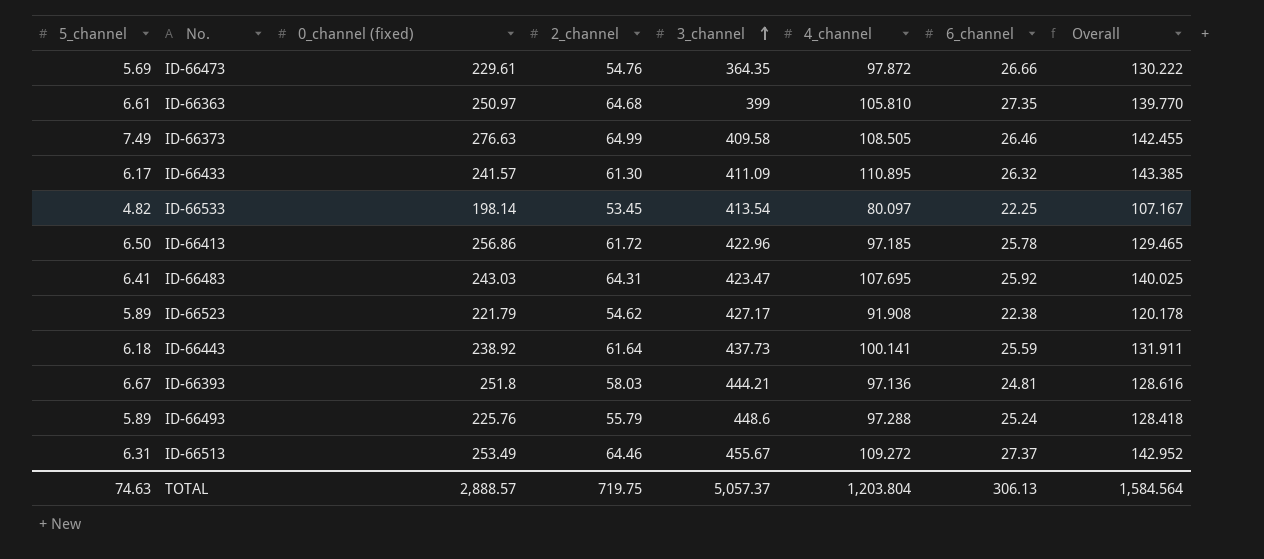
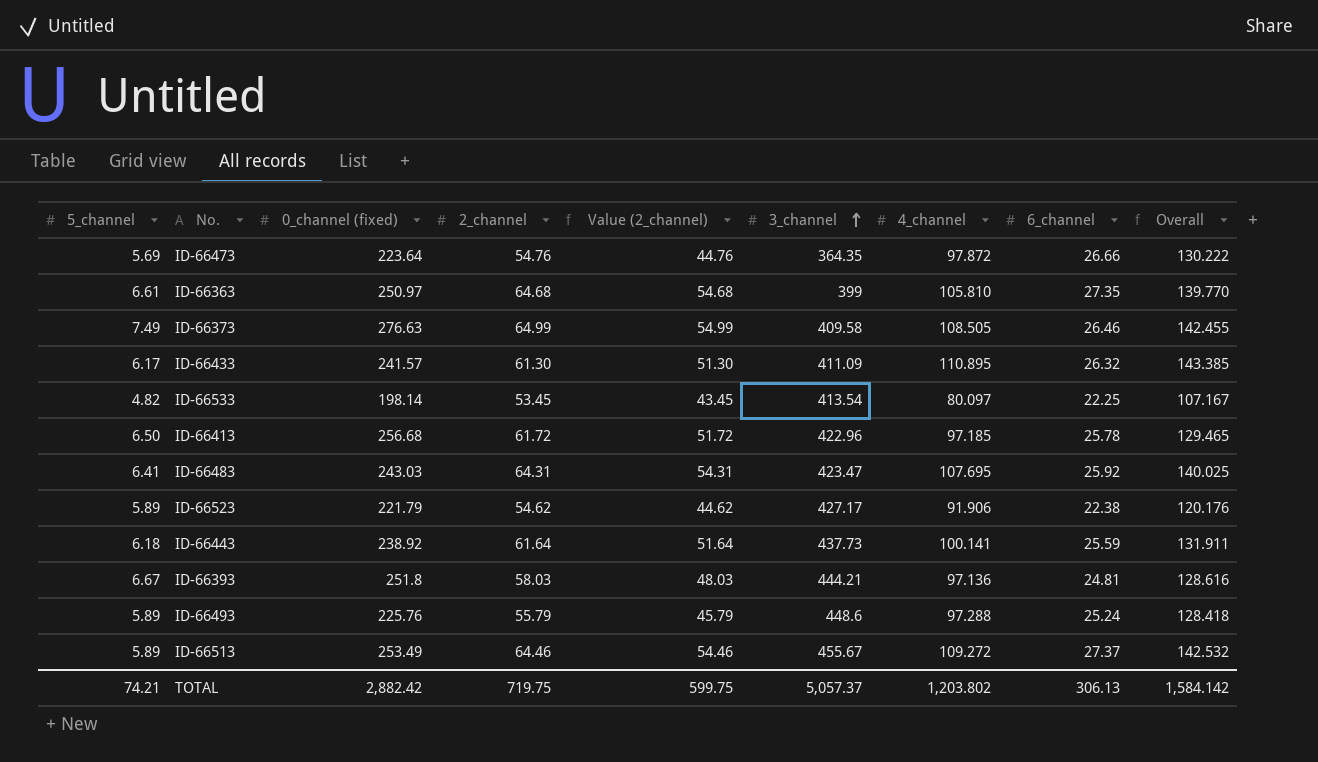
column Value (2_channel) | formula: none -> [2_channel] - 10
ID-66473 | 0_channel (fixed): 229.61 -> 223.64
ID-66413 | 0_channel (fixed): 256.86 -> 256.68
ID-66523 | 4_channel: 91.908 -> 91.906
ID-66523 | Overall: 120.178 -> 120.176
ID-66513 | 5_channel: 6.31 -> 5.89
ID-66513 | Overall: 142.952 -> 142.532
TOTAL | 5_channel: 74.63 -> 74.21
TOTAL | 0_channel (fixed): 2,888.57 -> 2,882.42
TOTAL | 4_channel: 1,203.804 -> 1,203.802
TOTAL | Overall: 1,584.564 -> 1,584.142

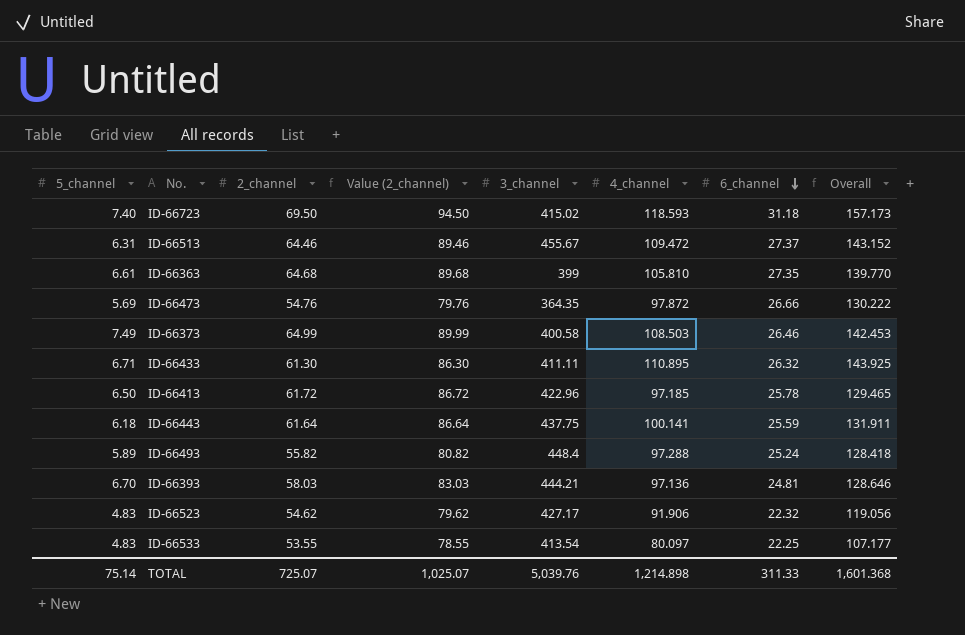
row order: 3_channel ascending -> 6_channel descending
column 0_channel (fixed) | position: 3 -> none
column Value (2_channel) | formula: [2_channel] - 10 -> [2_channel] + 25
row ID-66483: 6.41 | 243.03 | 64.31 | 54.31 | 423.47 | 107.695 | 25.92 | 140.025 -> none
row ID-66723: none -> 7.40 | 69.50 | 94.50 | 415.02 | 118.593 | 31.18 | 157.173
ID-66513 | 5_channel: 5.89 -> 6.31
ID-66513 | 4_channel: 109.272 -> 109.472
ID-66513 | Overall: 142.532 -> 143.152
ID-66373 | 3_channel: 409.58 -> 400.58
ID-66373 | 4_channel: 108.505 -> 108.503
ID-66373 | Overall: 142.455 -> 142.453
ID-66433 | 5_channel: 6.17 -> 6.71
ID-66433 | 3_channel: 411.09 -> 411.11
ID-66433 | Overall: 143.385 -> 143.925
ID-66443 | 3_channel: 437.73 -> 437.75
ID-66493 | 2_channel: 55.79 -> 55.82
ID-66493 | 3_channel: 448.6 -> 448.4
ID-66393 | 5_channel: 6.67 -> 6.70
ID-66393 | Overall: 128.616 -> 128.646
ID-66523 | 5_channel: 5.89 -> 4.83
ID-66523 | 6_channel: 22.38 -> 22.32
ID-66523 | Overall: 120.176 -> 119.056
ID-66533 | 5_channel: 4.82 -> 4.83
ID-66533 | 2_channel: 53.45 -> 53.55
ID-66533 | Overall: 107.167 -> 107.177
TOTAL | 5_channel: 74.21 -> 75.14
TOTAL | 2_channel: 719.75 -> 725.07
TOTAL | Value (2_channel): 599.75 -> 1,025.07
TOTAL | 3_channel: 5,057.37 -> 5,039.76
TOTAL | 4_channel: 1,203.802 -> 1,214.898
TOTAL | 6_channel: 306.13 -> 311.33
TOTAL | Overall: 1,584.142 -> 1,601.368

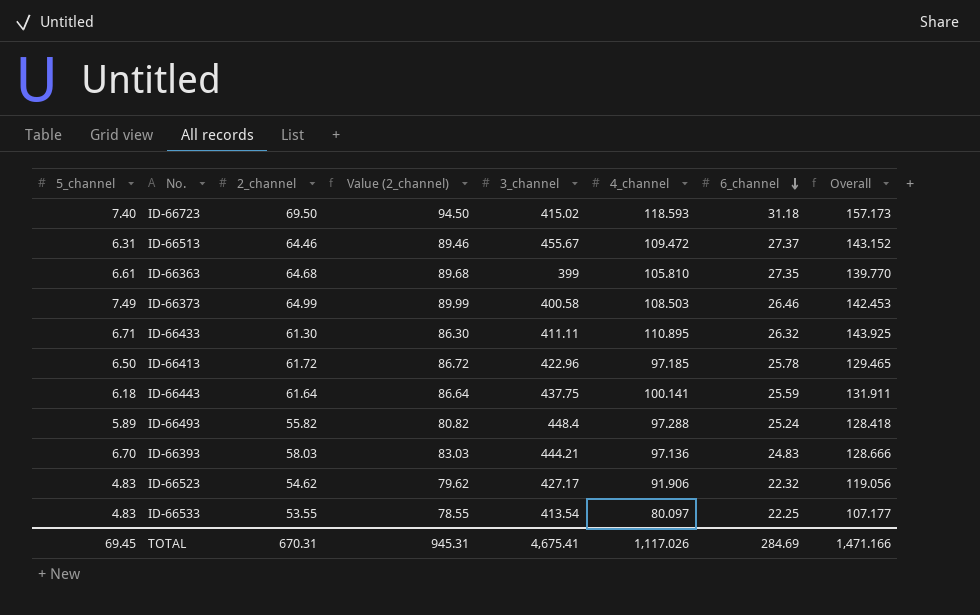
row ID-66473: 5.69 | 54.76 | 79.76 | 364.35 | 97.872 | 26.66 | 130.222 -> none
ID-66393 | 6_channel: 24.81 -> 24.83
ID-66393 | Overall: 128.646 -> 128.666
TOTAL | 5_channel: 75.14 -> 69.45
TOTAL | 2_channel: 725.07 -> 670.31
TOTAL | Value (2_channel): 1,025.07 -> 945.31
TOTAL | 3_channel: 5,039.76 -> 4,675.41
TOTAL | 4_channel: 1,214.898 -> 1,117.026
TOTAL | 6_channel: 311.33 -> 284.69
TOTAL | Overall: 1,601.368 -> 1,471.166

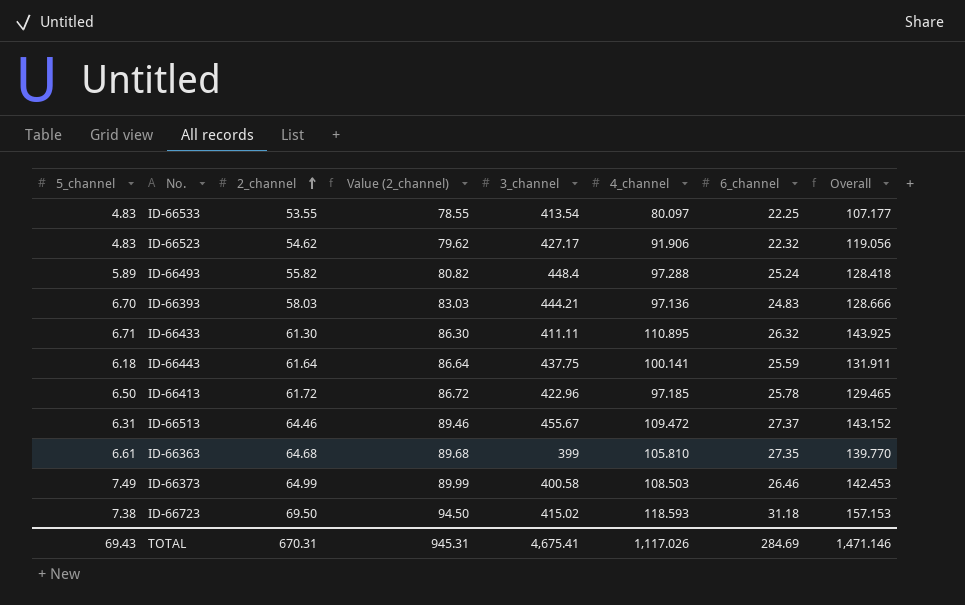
row order: 6_channel descending -> 2_channel ascending
ID-66723 | 5_channel: 7.40 -> 7.38
ID-66723 | Overall: 157.173 -> 157.153
TOTAL | 5_channel: 69.45 -> 69.43
TOTAL | Overall: 1,471.166 -> 1,471.146

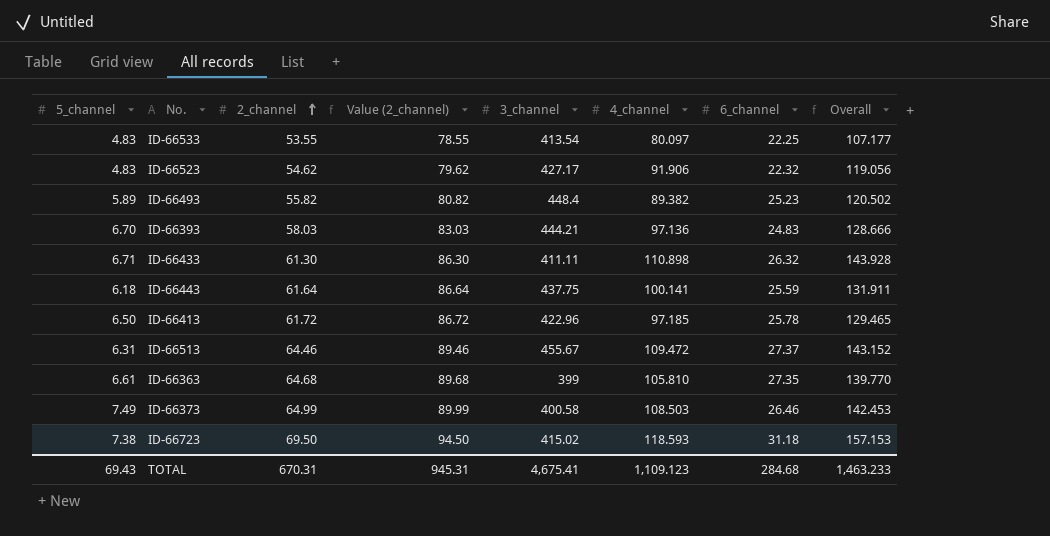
ID-66493 | 4_channel: 97.288 -> 89.382
ID-66493 | 6_channel: 25.24 -> 25.23
ID-66493 | Overall: 128.418 -> 120.502
ID-66433 | 4_channel: 110.895 -> 110.898
ID-66433 | Overall: 143.925 -> 143.928
TOTAL | 4_channel: 1,117.026 -> 1,109.123
TOTAL | 6_channel: 284.69 -> 284.68
TOTAL | Overall: 1,471.146 -> 1,463.233

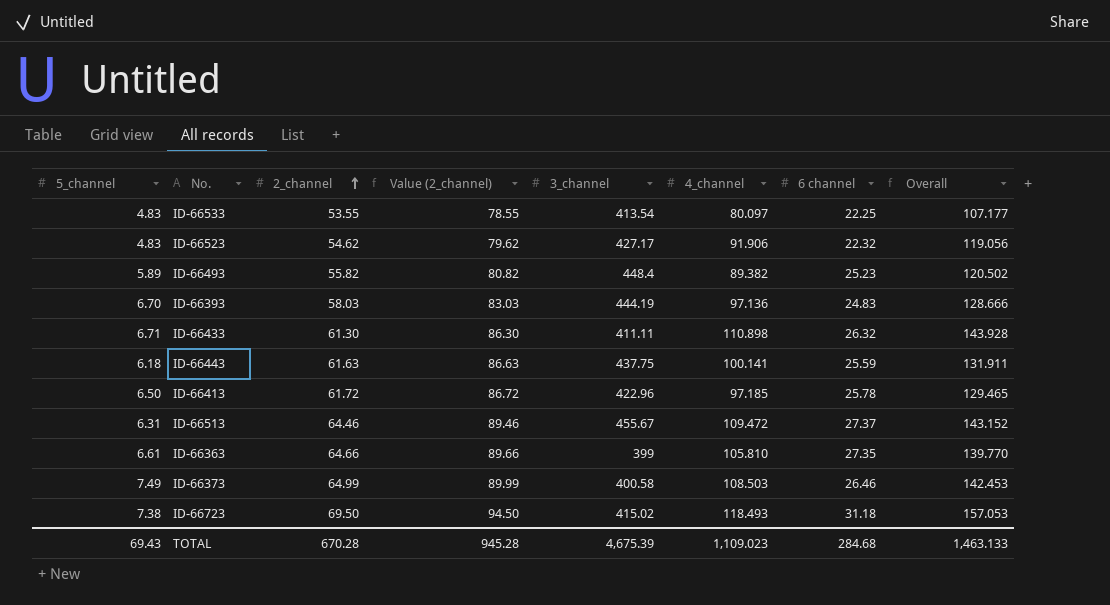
column name: 6_channel -> 6 channel
ID-66393 | 3_channel: 444.21 -> 444.19
ID-66443 | 2_channel: 61.64 -> 61.63
ID-66443 | Value (2_channel): 86.64 -> 86.63
ID-66363 | 2_channel: 64.68 -> 64.66
ID-66363 | Value (2_channel): 89.68 -> 89.66
ID-66723 | 4_channel: 118.593 -> 118.493
ID-66723 | Overall: 157.153 -> 157.053
TOTAL | 2_channel: 670.31 -> 670.28
TOTAL | Value (2_channel): 945.31 -> 945.28
TOTAL | 3_channel: 4,675.41 -> 4,675.39
TOTAL | 4_channel: 1,109.123 -> 1,109.023
TOTAL | Overall: 1,463.233 -> 1,463.133

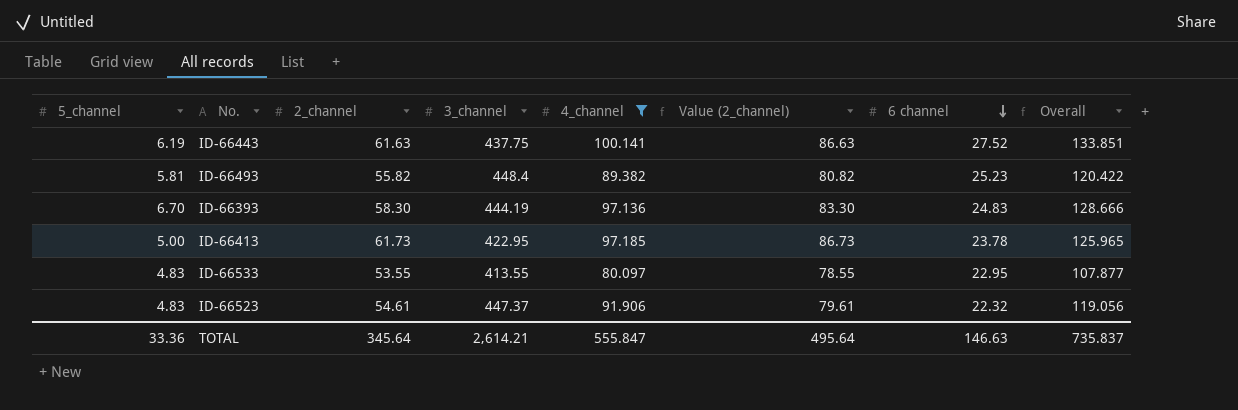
filter: none -> 4_channel <= 100.141
row order: 2_channel ascending -> 6 channel descending
column Value (2_channel) | position: 4 -> 6
ID-66443 | 5_channel: 6.18 -> 6.19
ID-66443 | 6 channel: 25.59 -> 27.52
ID-66443 | Overall: 131.911 -> 133.851
ID-66493 | 5_channel: 5.89 -> 5.81
ID-66493 | Overall: 120.502 -> 120.422
ID-66393 | 2_channel: 58.03 -> 58.30
ID-66393 | Value (2_channel): 83.03 -> 83.30
ID-66413 | 5_channel: 6.50 -> 5.00
ID-66413 | 2_channel: 61.72 -> 61.73
ID-66413 | 3_channel: 422.96 -> 422.95
ID-66413 | Value (2_channel): 86.72 -> 86.73
ID-66413 | 6 channel: 25.78 -> 23.78
ID-66413 | Overall: 129.465 -> 125.965
ID-66533 | 3_channel: 413.54 -> 413.55
ID-66533 | 6 channel: 22.25 -> 22.95
ID-66533 | Overall: 107.177 -> 107.877
ID-66523 | 2_channel: 54.62 -> 54.61
ID-66523 | 3_channel: 427.17 -> 447.37
ID-66523 | Value (2_channel): 79.62 -> 79.61
TOTAL | 5_channel: 69.43 -> 33.36
TOTAL | 2_channel: 670.28 -> 345.64
TOTAL | 3_channel: 4,675.39 -> 2,614.21
TOTAL | 4_channel: 1,109.023 -> 555.847
TOTAL | Value (2_channel): 945.28 -> 495.64
TOTAL | 6 channel: 284.68 -> 146.63
TOTAL | Overall: 1,463.133 -> 735.837

